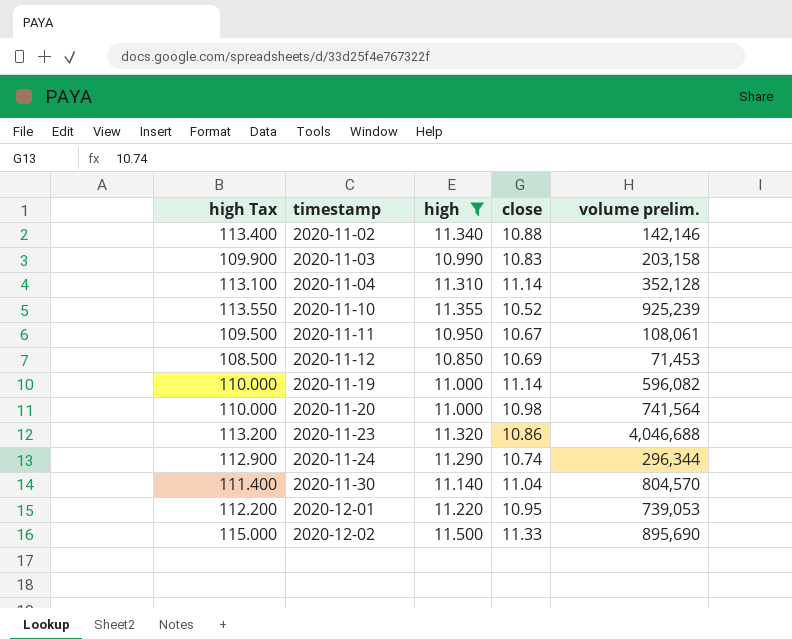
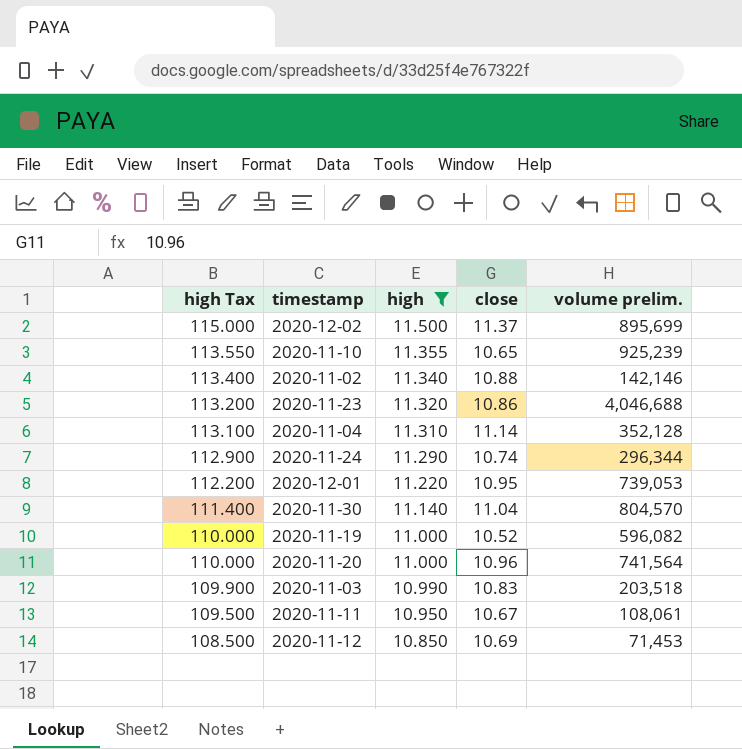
row order: timestamp ascending -> high Tax descending
2020-12-02 | close: 11.33 -> 11.37
2020-12-02 | volume prelim.: 895,690 -> 895,699
2020-11-10 | close: 10.52 -> 10.65
2020-11-19 | close: 11.14 -> 10.52
2020-11-20 | close: 10.98 -> 10.96
2020-11-03 | volume prelim.: 203,158 -> 203,518

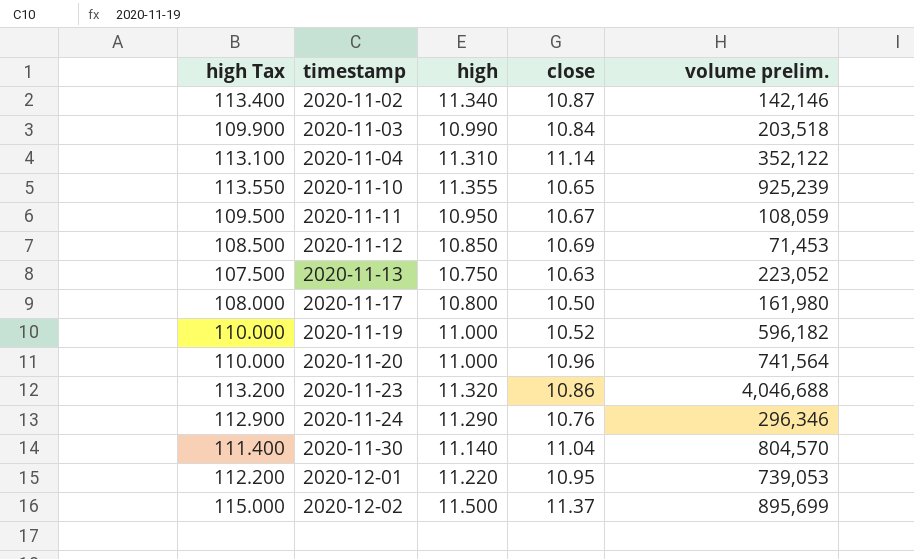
filter: high >= 10.850 -> none
row order: high Tax descending -> timestamp ascending
2020-11-02 | close: 10.88 -> 10.87
2020-11-03 | close: 10.83 -> 10.84
2020-11-04 | volume prelim.: 352,128 -> 352,122
2020-11-11 | volume prelim.: 108,061 -> 108,059
2020-11-19 | volume prelim.: 596,082 -> 596,182
2020-11-24 | close: 10.74 -> 10.76
2020-11-24 | volume prelim.: 296,344 -> 296,346

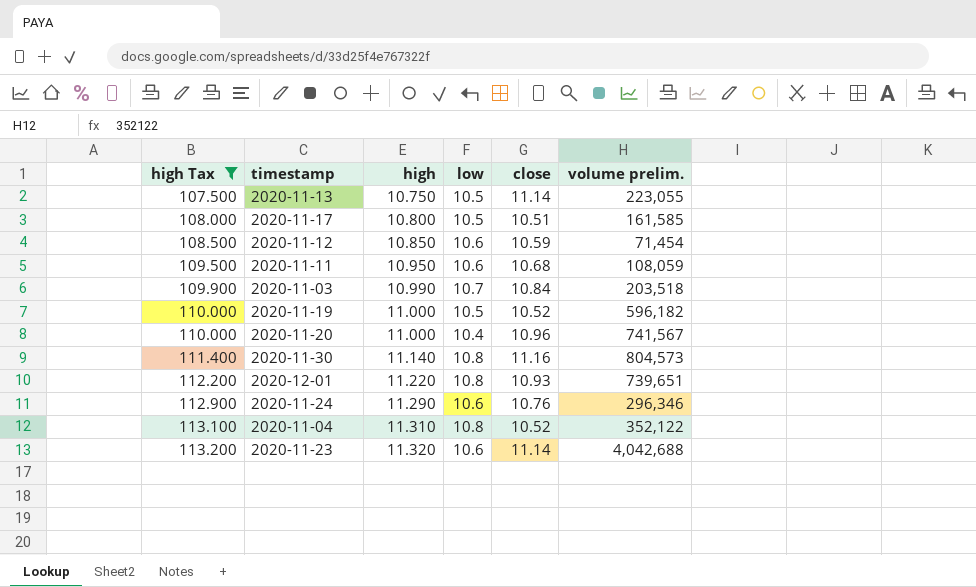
filter: none -> high Tax <= 113.200
row order: timestamp ascending -> high Tax ascending
column low | position: none -> 4
2020-11-13 | close: 10.63 -> 11.14
2020-11-13 | volume prelim.: 223,052 -> 223,055
2020-11-17 | close: 10.50 -> 10.51
2020-11-17 | volume prelim.: 161,980 -> 161,585
2020-11-12 | close: 10.69 -> 10.59
2020-11-12 | volume prelim.: 71,453 -> 71,454
2020-11-11 | close: 10.67 -> 10.68
2020-11-20 | volume prelim.: 741,564 -> 741,567
2020-11-30 | close: 11.04 -> 11.16
2020-11-30 | volume prelim.: 804,570 -> 804,573
2020-12-01 | close: 10.95 -> 10.93
2020-12-01 | volume prelim.: 739,053 -> 739,651
2020-11-04 | close: 11.14 -> 10.52
2020-11-23 | close: 10.86 -> 11.14
2020-11-23 | volume prelim.: 4,046,688 -> 4,042,688

